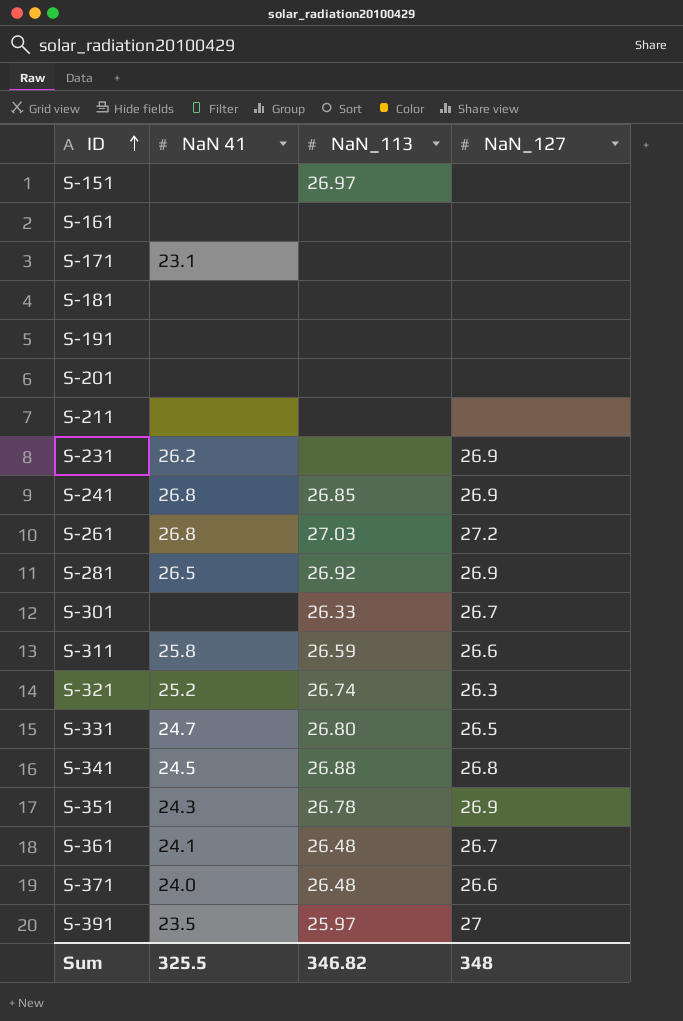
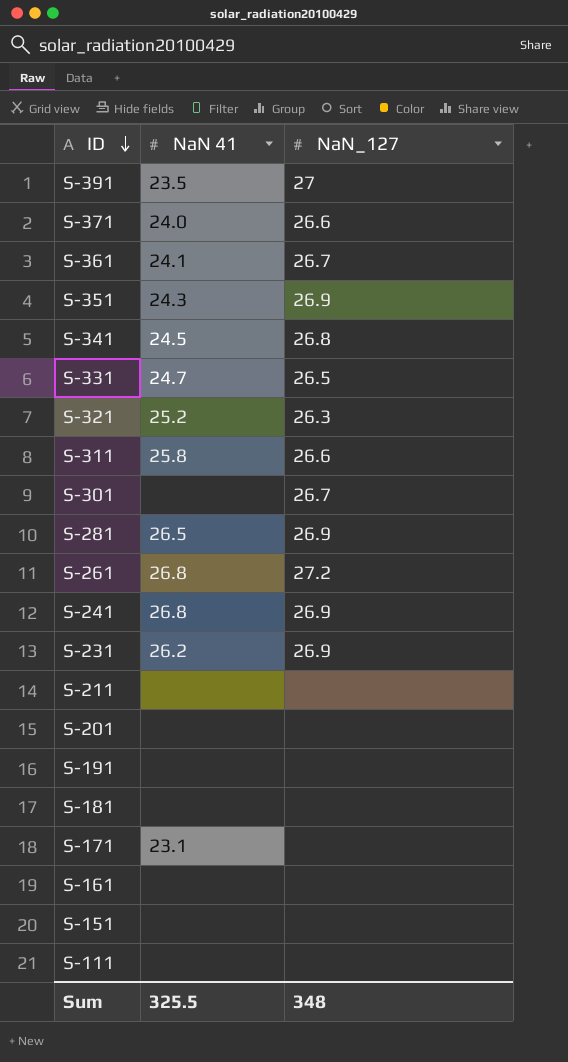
row order: ID ascending -> ID descending
column NaN_113 | position: 3 -> none
row S-111: none -> none | none

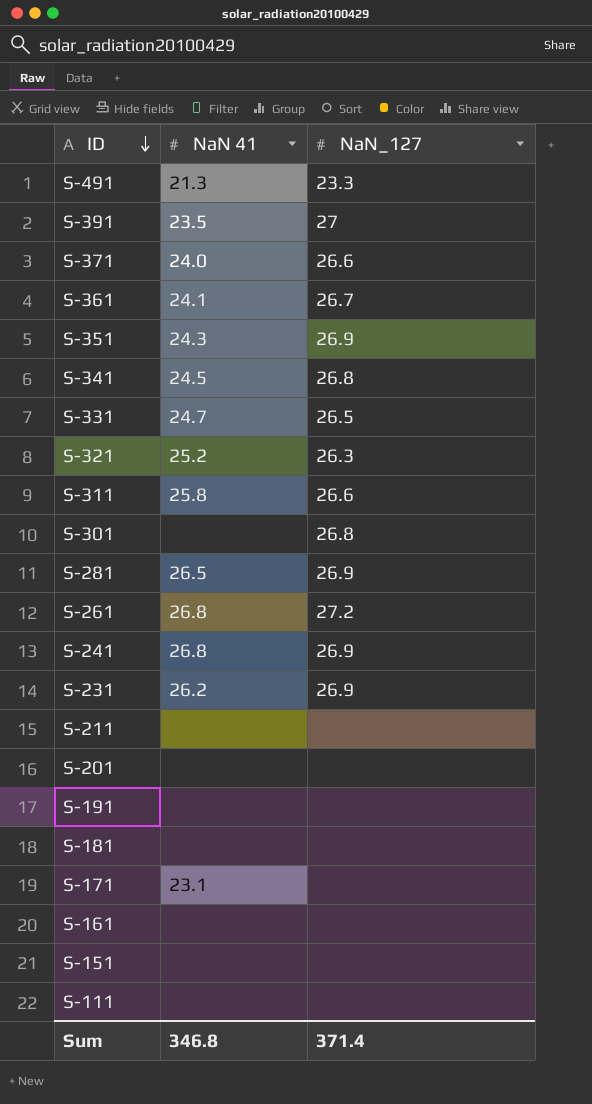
row S-491: none -> 21.3 | 23.3
S-301 | NaN_127: 26.7 -> 26.8
Sum | NaN 41: 325.5 -> 346.8
Sum | NaN_127: 348 -> 371.4

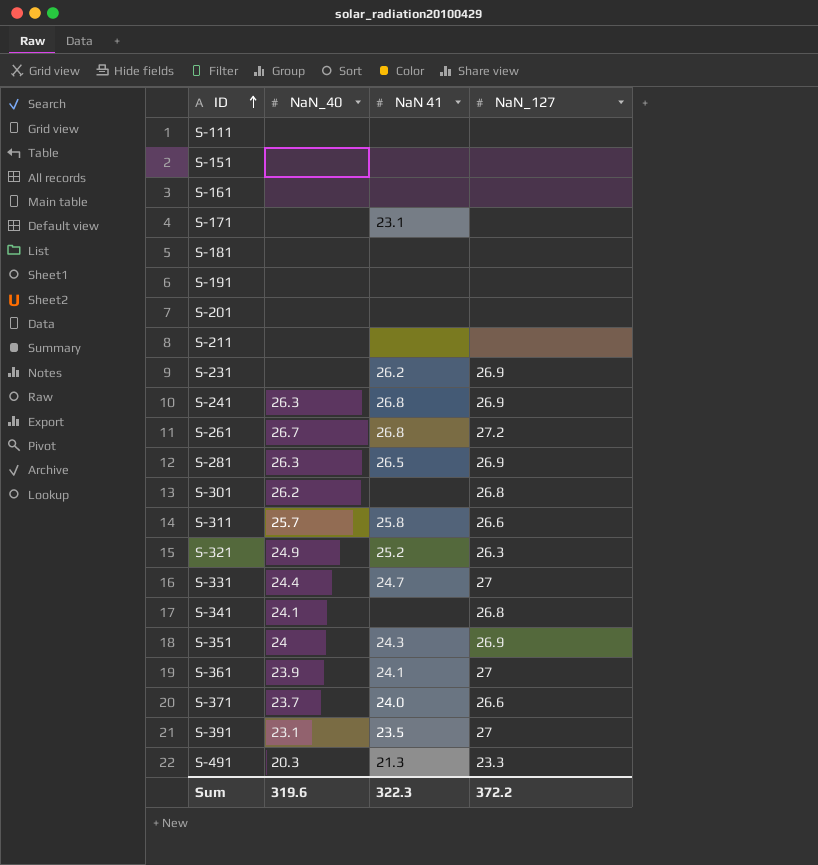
row order: ID descending -> ID ascending
column NaN_40 | position: none -> 2
S-331 | NaN_127: 26.5 -> 27
S-341 | NaN 41: 24.5 -> none
S-361 | NaN_127: 26.7 -> 27
Sum | NaN 41: 346.8 -> 322.3
Sum | NaN_127: 371.4 -> 372.2

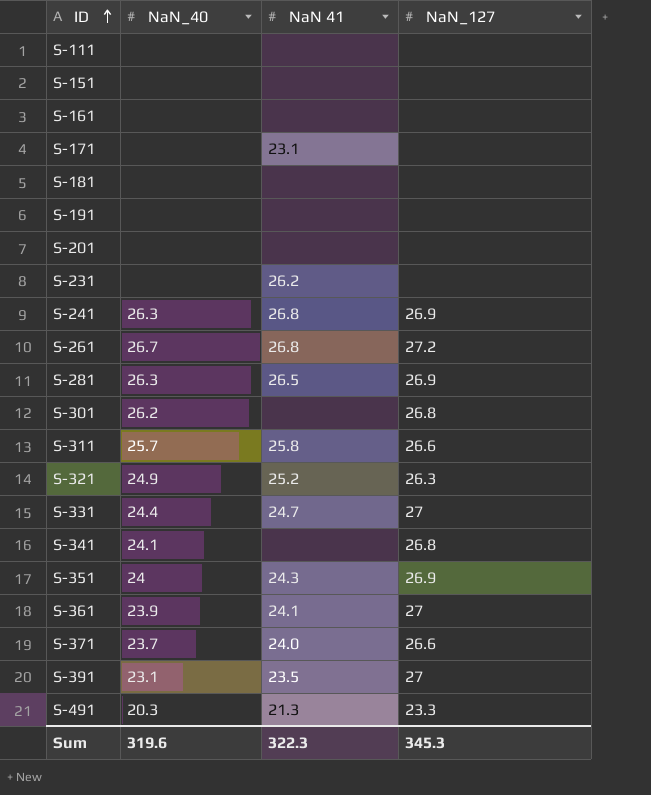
row S-211: none | none | none -> none
S-231 | NaN_127: 26.9 -> none
Sum | NaN_127: 372.2 -> 345.3

